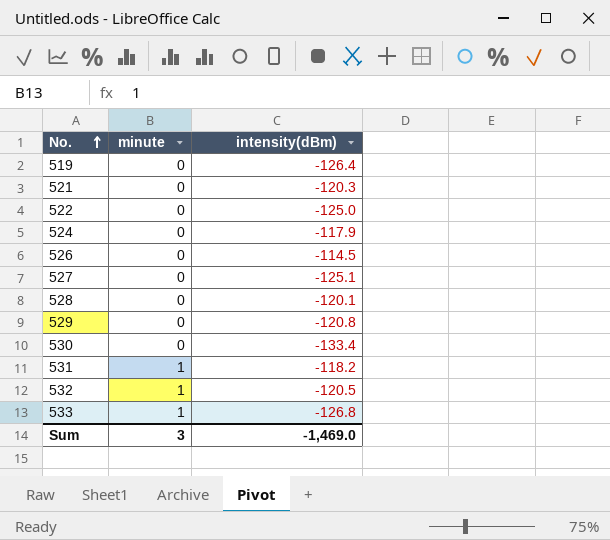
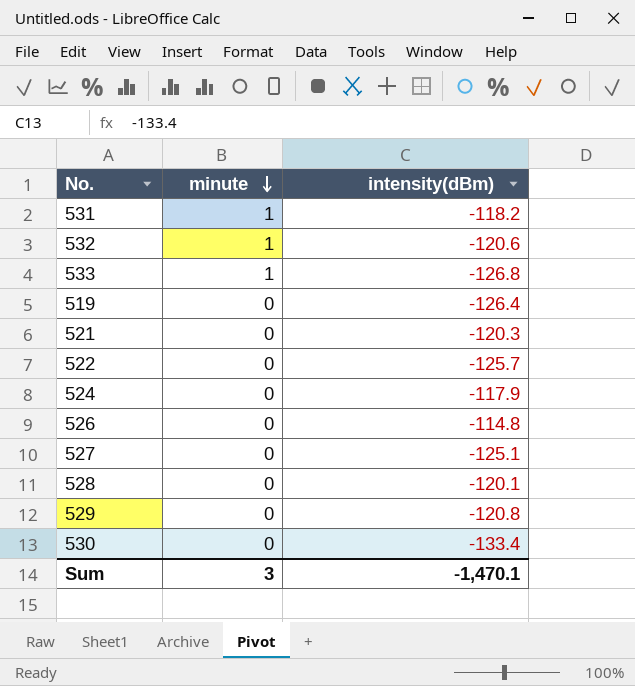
row order: No. ascending -> minute descending
532 | intensity(dBm): -120.5 -> -120.6
522 | intensity(dBm): -125.0 -> -125.7
526 | intensity(dBm): -114.5 -> -114.8
Sum | intensity(dBm): -1,469.0 -> -1,470.1

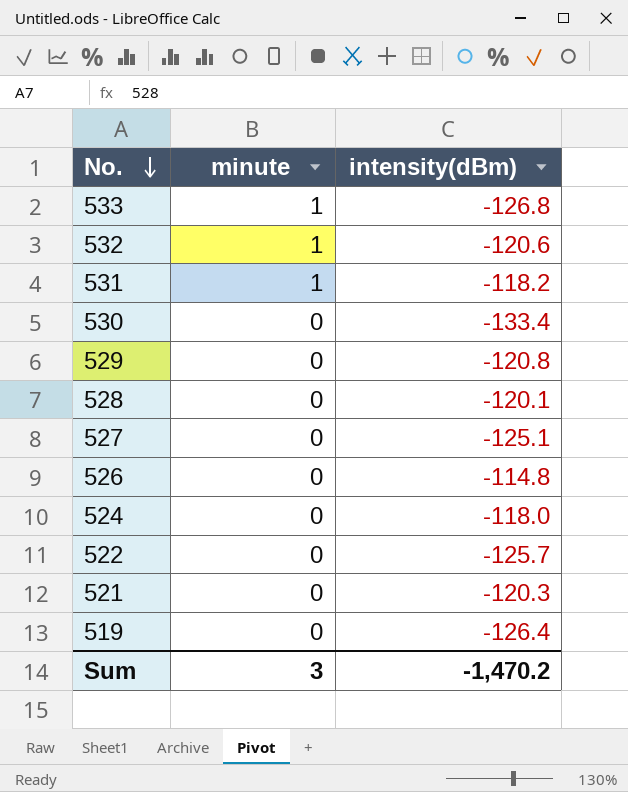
row order: minute descending -> No. descending
524 | intensity(dBm): -117.9 -> -118.0
Sum | intensity(dBm): -1,470.1 -> -1,470.2

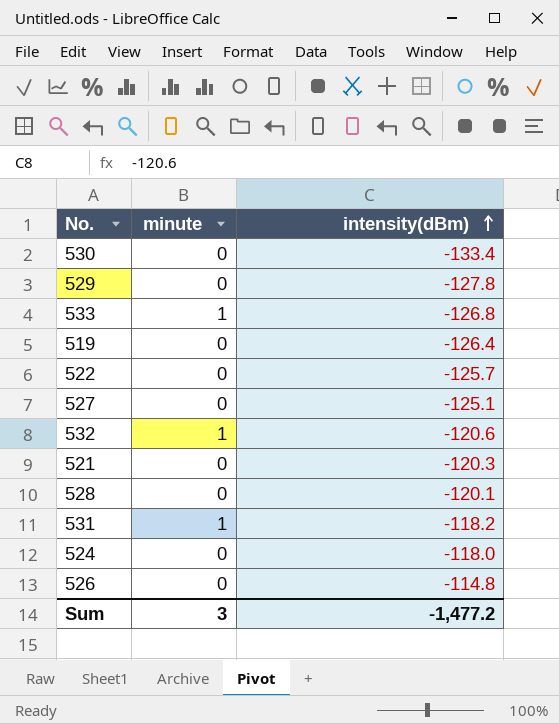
row order: No. descending -> intensity(dBm) ascending
529 | intensity(dBm): -120.8 -> -127.8
Sum | intensity(dBm): -1,470.2 -> -1,477.2

